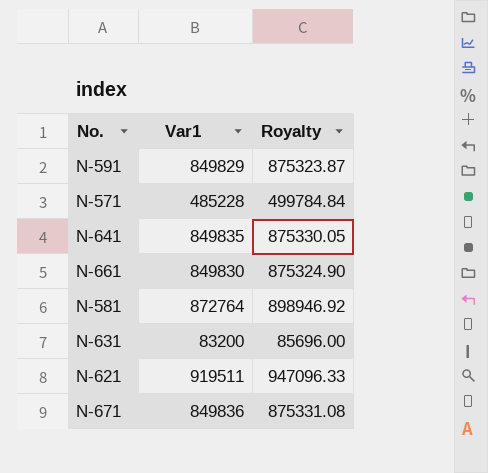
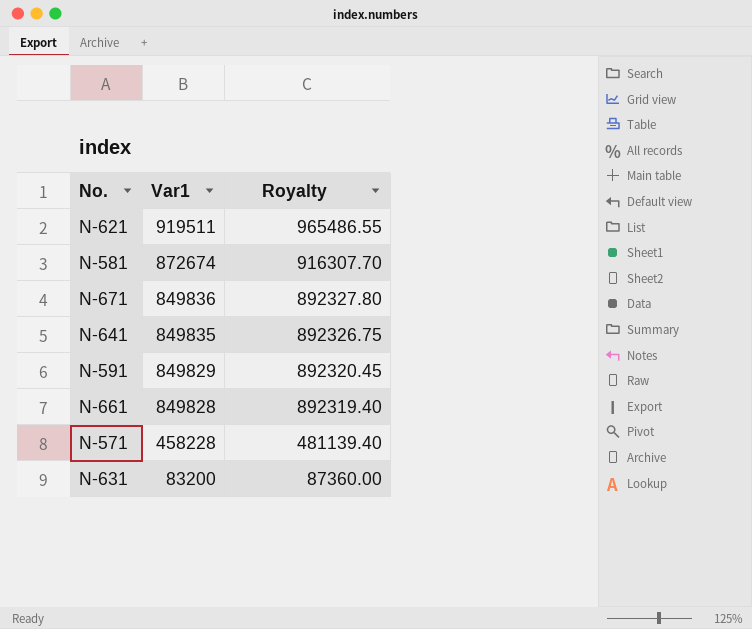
row order: none -> Var1 descending
column Royalty | formula: [Var1] * 1.03 -> [Var1] * 1.05
N-581 | Var1: 872764 -> 872674
N-661 | Var1: 849830 -> 849828
N-571 | Var1: 485228 -> 458228

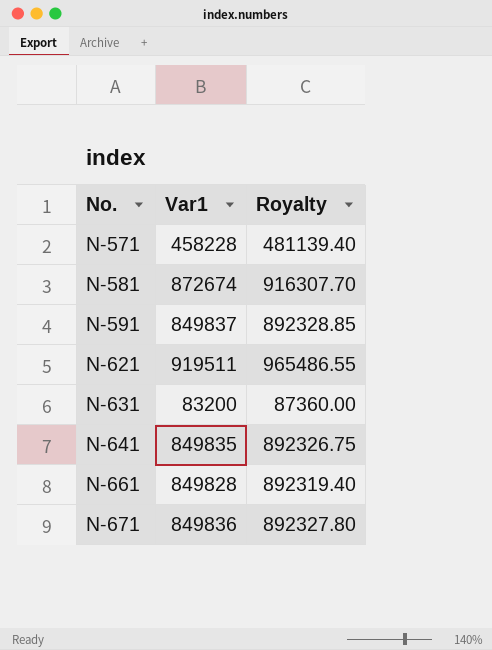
row order: Var1 descending -> No. ascending
N-591 | Var1: 849829 -> 849837
N-591 | Royalty: 892320.45 -> 892328.85

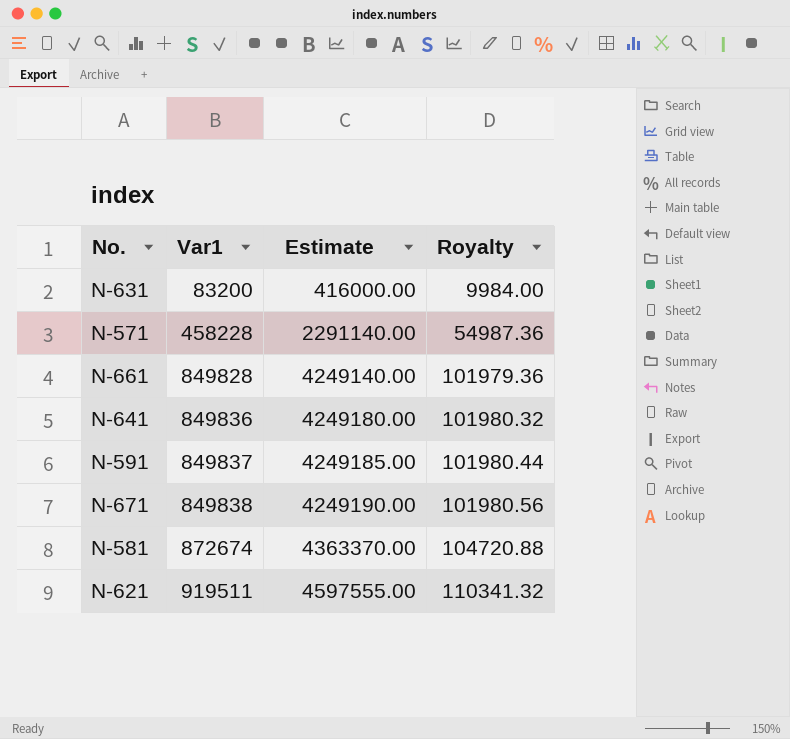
row order: No. ascending -> Var1 ascending
column Estimate | formula: none -> [Var1] * 5
column Royalty | formula: [Var1] * 1.05 -> [Var1] * 0.12
N-641 | Var1: 849835 -> 849836
N-671 | Var1: 849836 -> 849838

